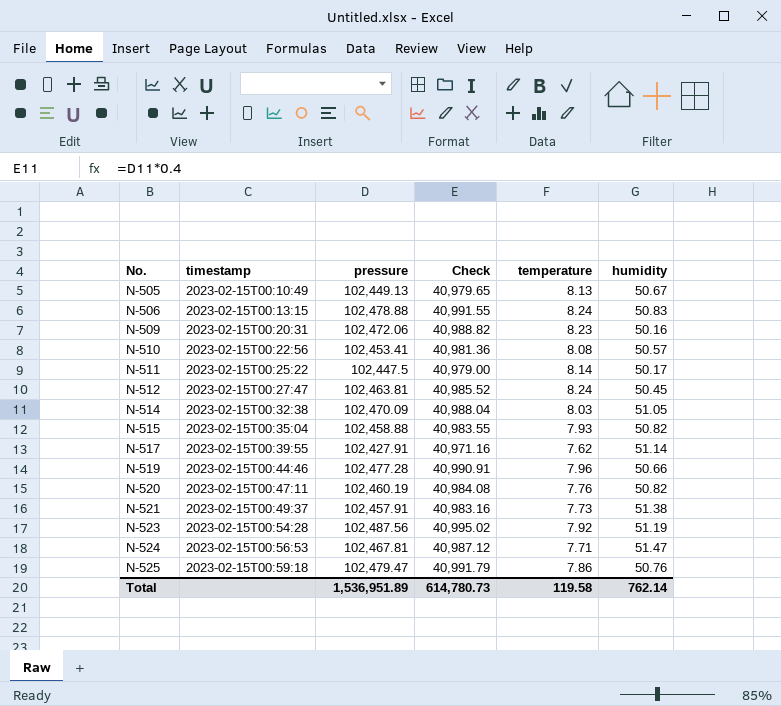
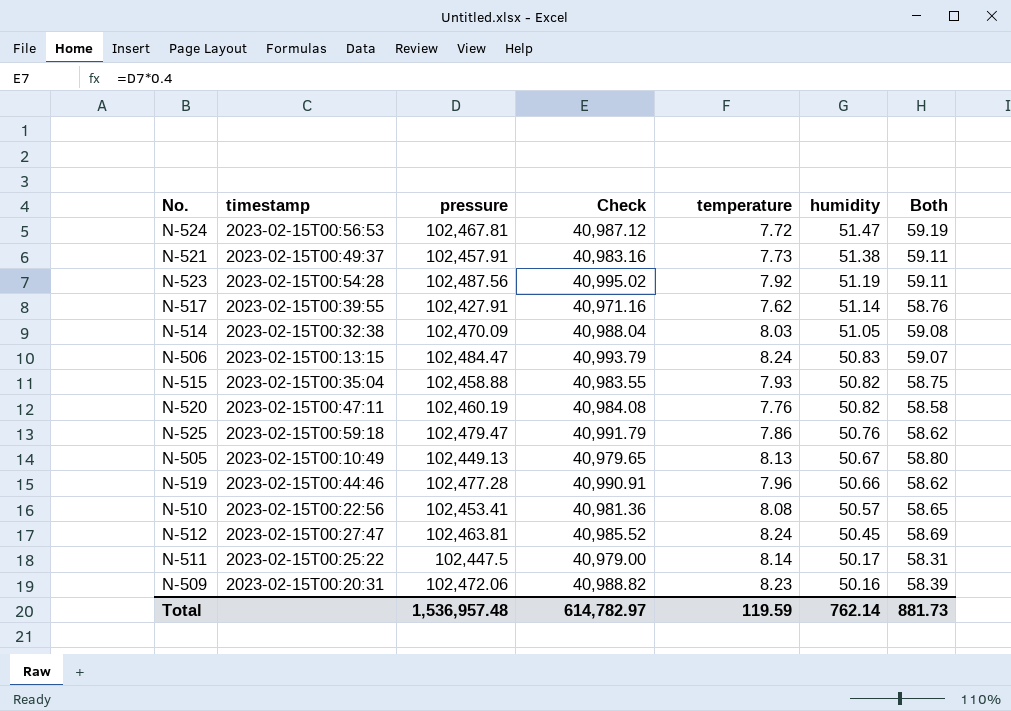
row order: No. ascending -> humidity descending
column Both | formula: none -> [temperature] + [humidity]
N-524 | temperature: 7.71 -> 7.72
N-506 | pressure: 102,478.88 -> 102,484.47
N-506 | Check: 40,991.55 -> 40,993.79
Total | pressure: 1,536,951.89 -> 1,536,957.48
Total | Check: 614,780.73 -> 614,782.97
Total | temperature: 119.58 -> 119.59

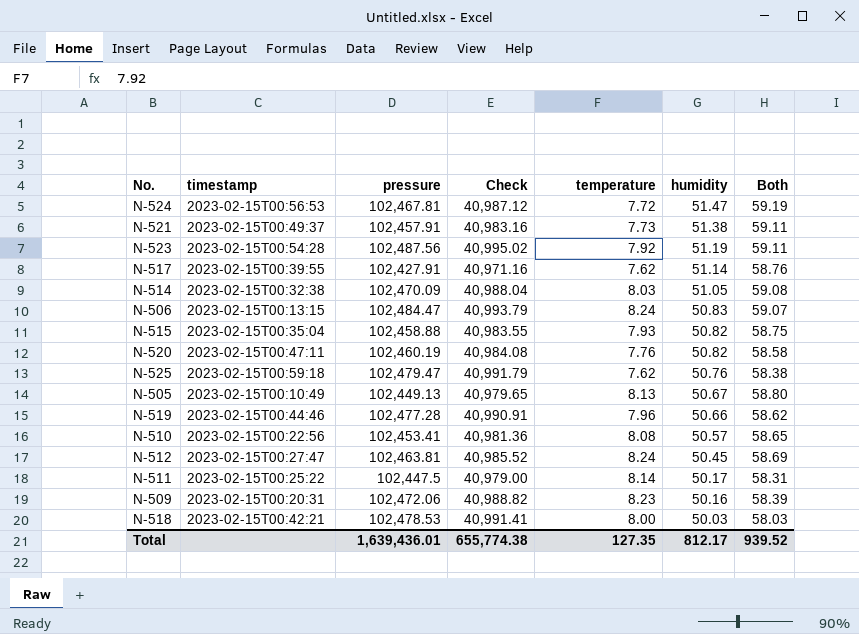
N-525 | temperature: 7.86 -> 7.62
N-525 | Both: 58.62 -> 58.38
row N-518: none -> 2023-02-15T00:42:21 | 102,478.53 | 40,991.41 | 8.00 | 50.03 | 58.03
Total | pressure: 1,536,957.48 -> 1,639,436.01
Total | Check: 614,782.97 -> 655,774.38
Total | temperature: 119.59 -> 127.35
Total | humidity: 762.14 -> 812.17
Total | Both: 881.73 -> 939.52

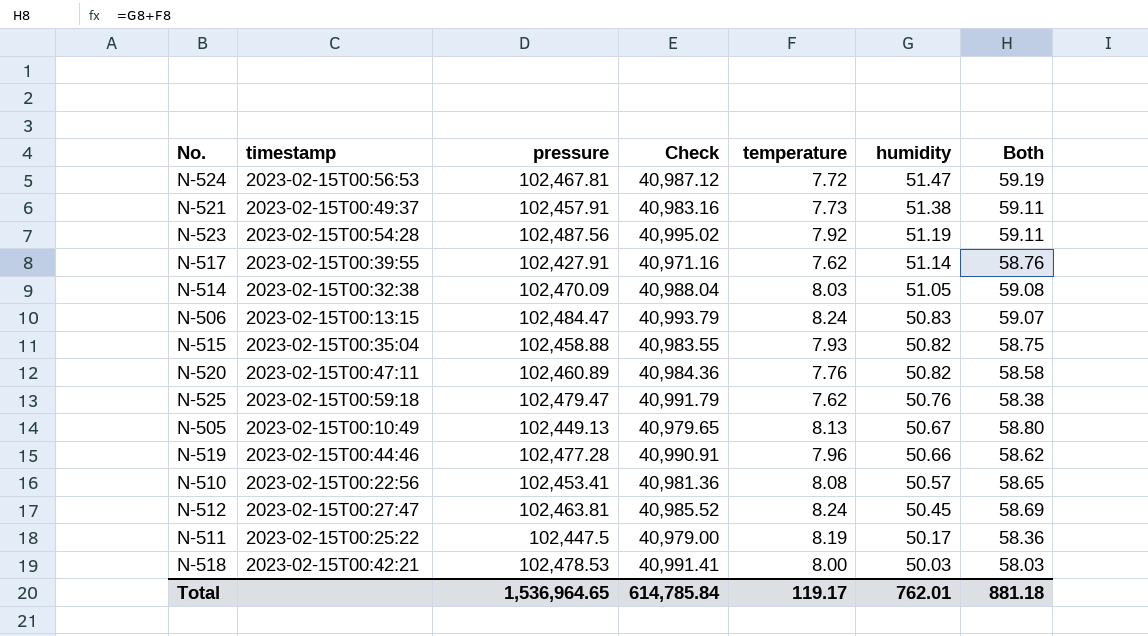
row N-509: 2023-02-15T00:20:31 | 102,472.06 | 40,988.82 | 8.23 | 50.16 | 58.39 -> none
N-520 | pressure: 102,460.19 -> 102,460.89
N-520 | Check: 40,984.08 -> 40,984.36
N-511 | temperature: 8.14 -> 8.19
N-511 | Both: 58.31 -> 58.36
Total | pressure: 1,639,436.01 -> 1,536,964.65
Total | Check: 655,774.38 -> 614,785.84
Total | temperature: 127.35 -> 119.17
Total | humidity: 812.17 -> 762.01
Total | Both: 939.52 -> 881.18

